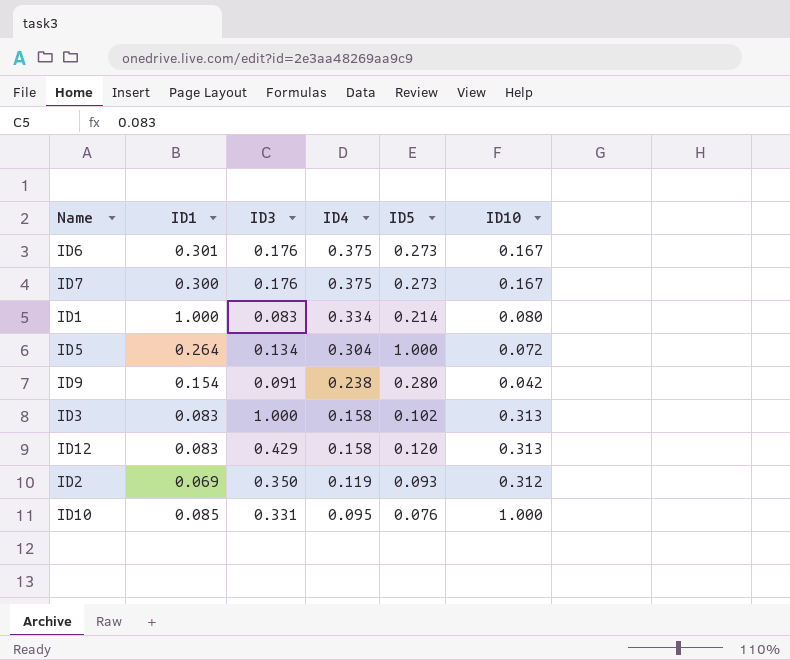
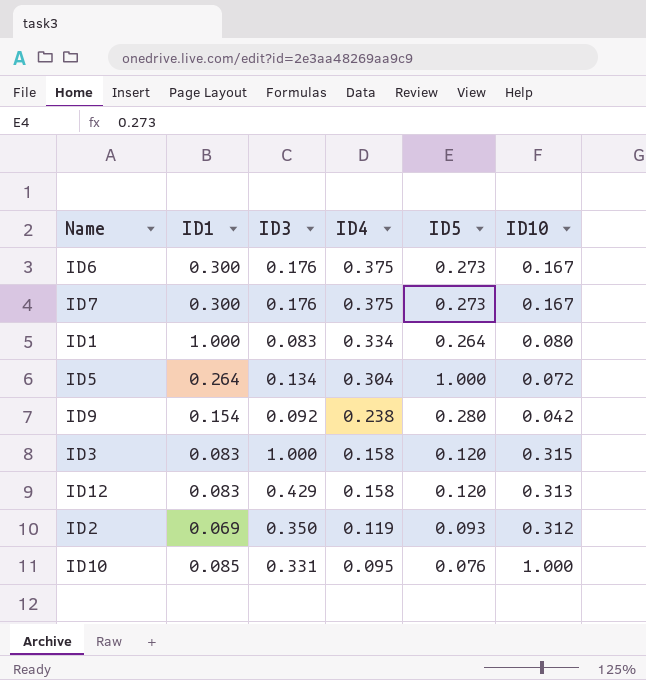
ID6 | ID1: 0.301 -> 0.300
ID1 | ID5: 0.214 -> 0.264
ID9 | ID3: 0.091 -> 0.092
ID3 | ID5: 0.102 -> 0.120
ID3 | ID10: 0.313 -> 0.315

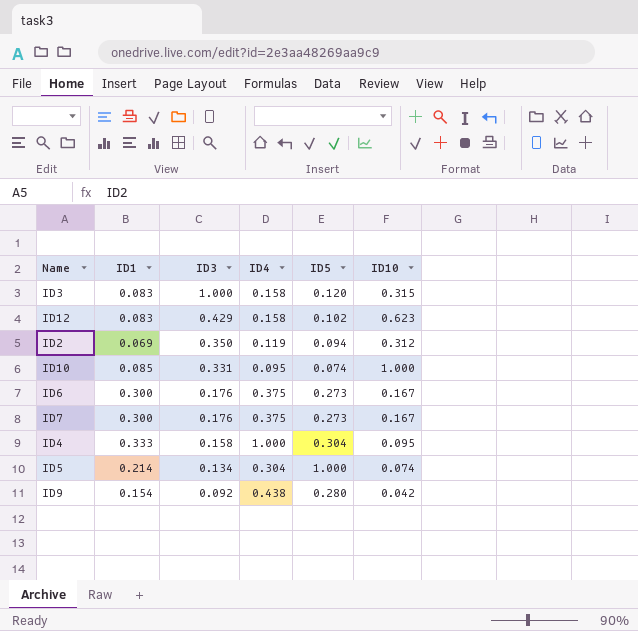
row order: ID4 descending -> ID3 descending
row ID1: 1.000 | 0.083 | 0.334 | 0.264 | 0.080 -> none
ID12 | ID5: 0.120 -> 0.102
ID12 | ID10: 0.313 -> 0.623
ID2 | ID5: 0.093 -> 0.094
ID10 | ID5: 0.076 -> 0.074
row ID4: none -> 0.333 | 0.158 | 1.000 | 0.304 | 0.095
ID5 | ID1: 0.264 -> 0.214
ID5 | ID10: 0.072 -> 0.074
ID9 | ID4: 0.238 -> 0.438

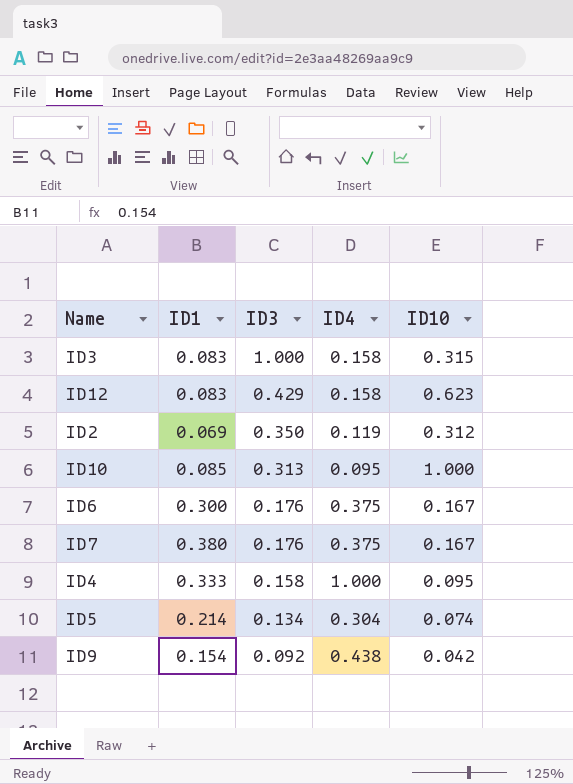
column ID5 | position: 5 -> none
ID10 | ID3: 0.331 -> 0.313
ID7 | ID1: 0.300 -> 0.380

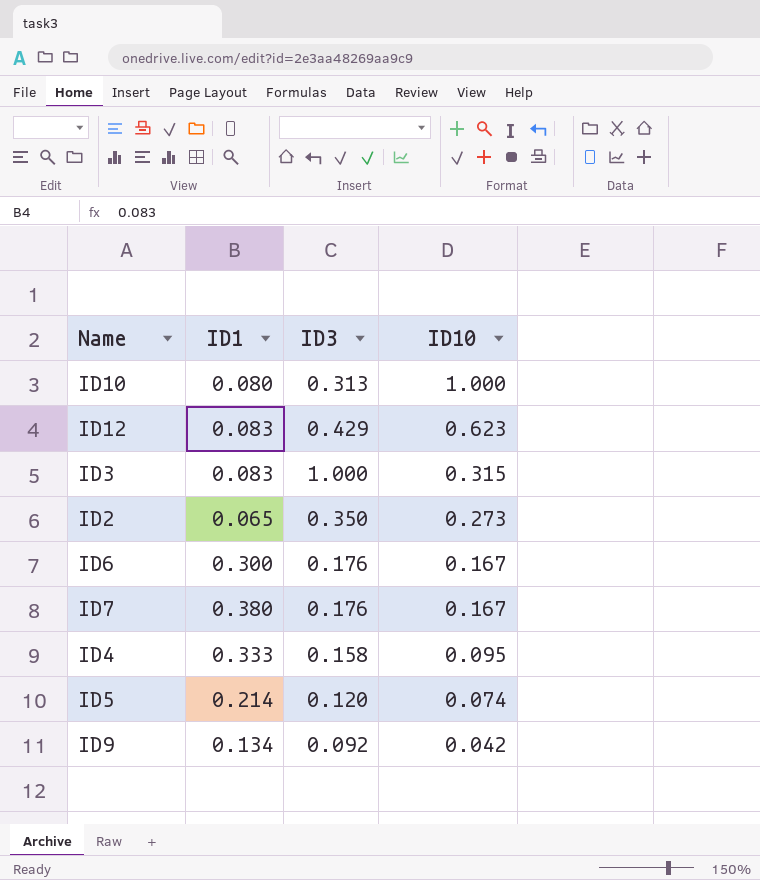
row order: ID3 descending -> ID10 descending
column ID4 | position: 4 -> none
ID10 | ID1: 0.085 -> 0.080
ID2 | ID1: 0.069 -> 0.065
ID2 | ID10: 0.312 -> 0.273
ID5 | ID3: 0.134 -> 0.120
ID9 | ID1: 0.154 -> 0.134

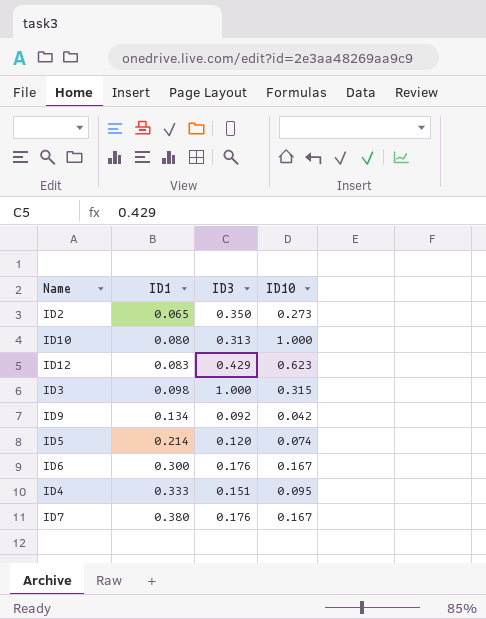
row order: ID10 descending -> ID1 ascending
ID3 | ID1: 0.083 -> 0.098
ID4 | ID3: 0.158 -> 0.151

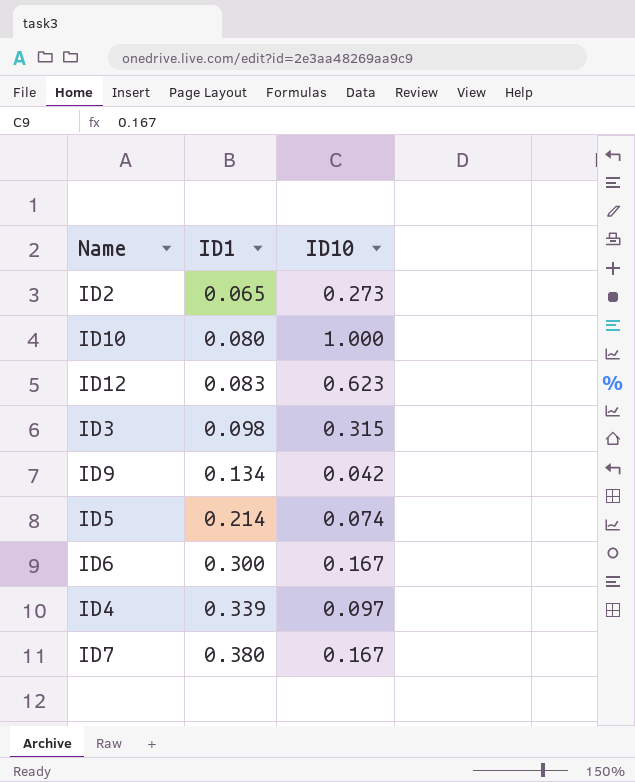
column ID3 | position: 3 -> none
ID4 | ID1: 0.333 -> 0.339
ID4 | ID10: 0.095 -> 0.097

